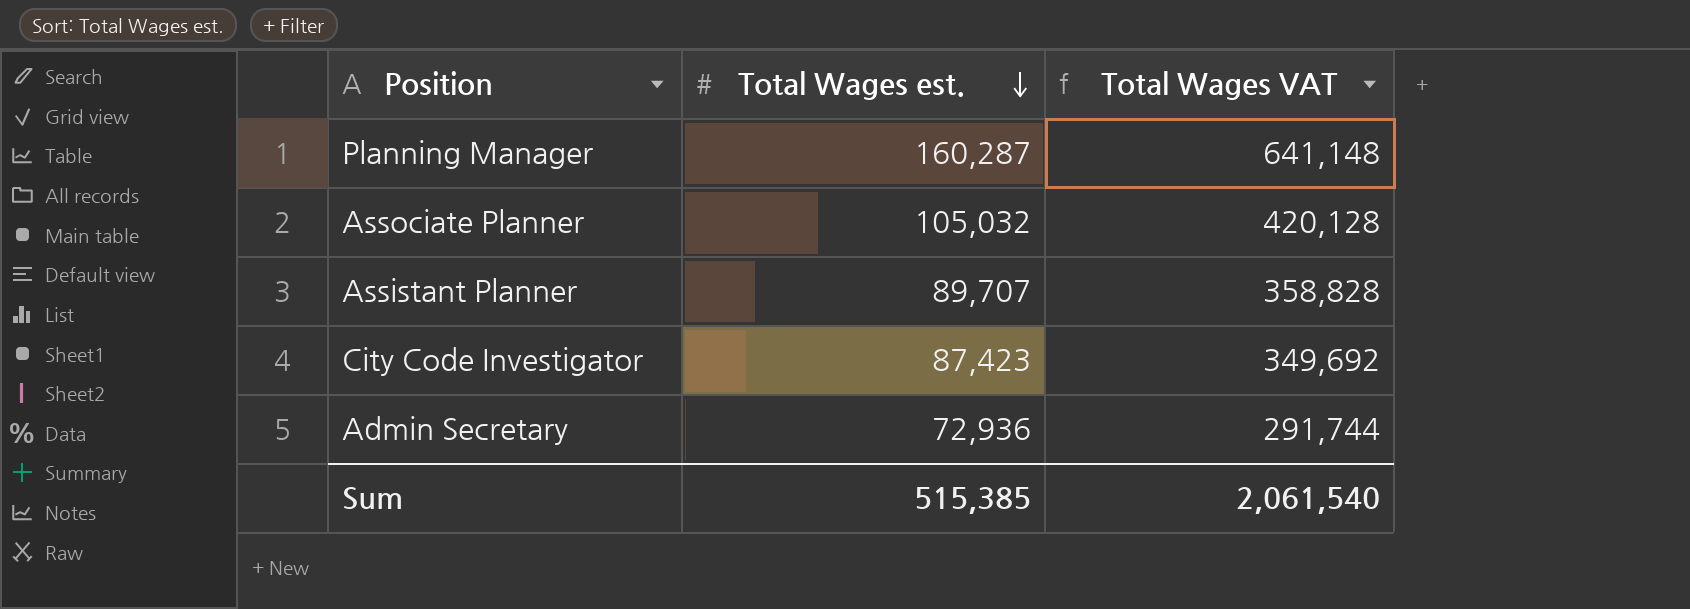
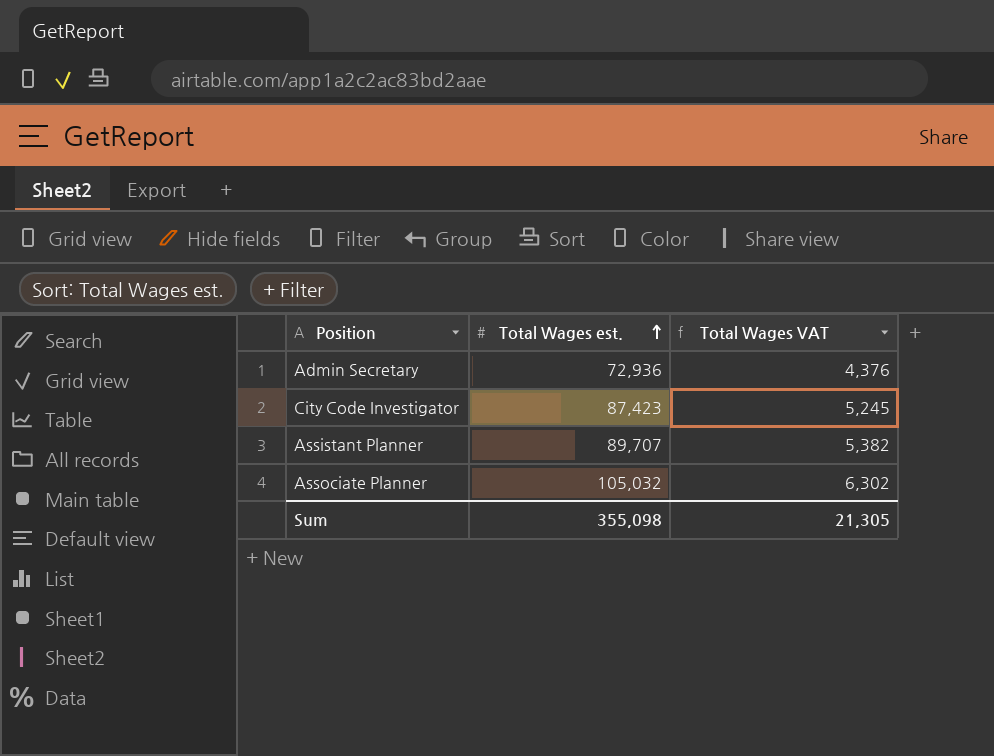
row order: Total Wages est. descending -> Total Wages est. ascending
column Total Wages VAT | formula: [Total Wages est.] * 4 -> [Total Wages est.] * 0.06
row Planning Manager: 160,287 | 641,148 -> none
Sum | Total Wages est.: 515,385 -> 355,098
Sum | Total Wages VAT: 2,061,540 -> 21,305

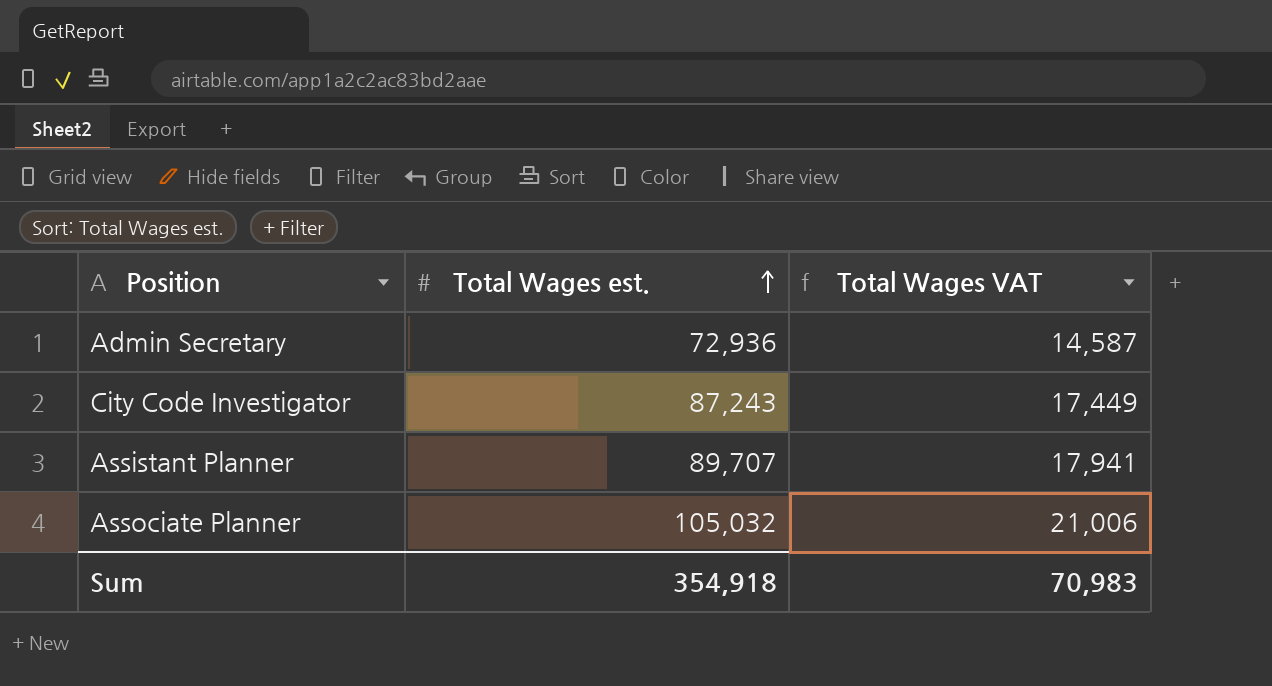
column Total Wages VAT | formula: [Total Wages est.] * 0.06 -> [Total Wages est.] * 0.2
City Code Investigator | Total Wages est.: 87,423 -> 87,243
Sum | Total Wages est.: 355,098 -> 354,918
Sum | Total Wages VAT: 21,305 -> 70,983

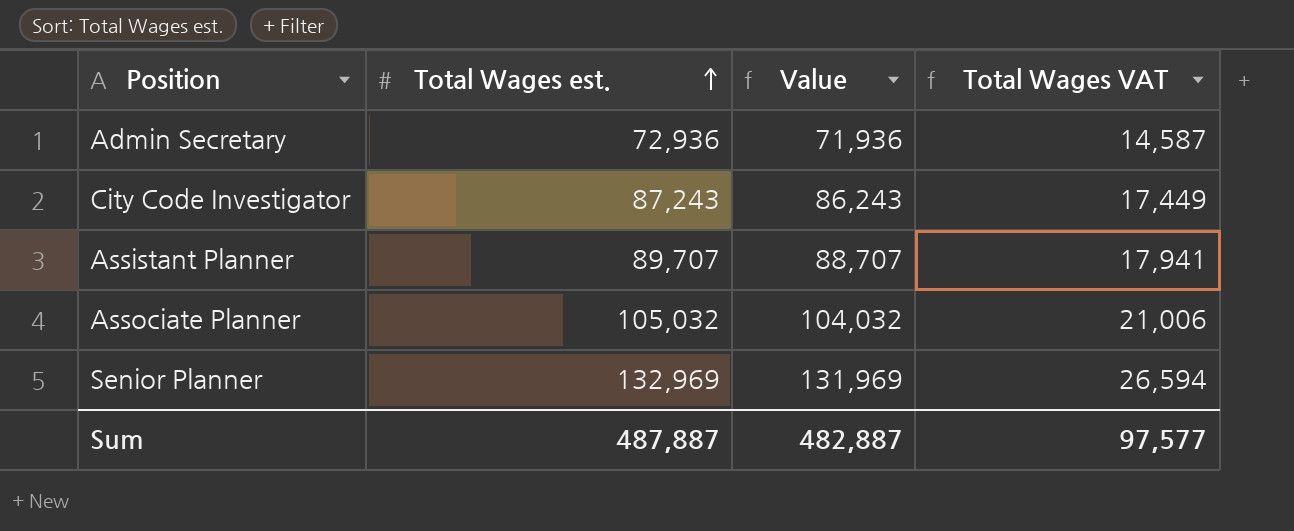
column Value | formula: none -> [Total Wages est.] - 1000
row Senior Planner: none -> 132,969 | 131,969 | 26,594
Sum | Total Wages est.: 354,918 -> 487,887
Sum | Total Wages VAT: 70,983 -> 97,577

